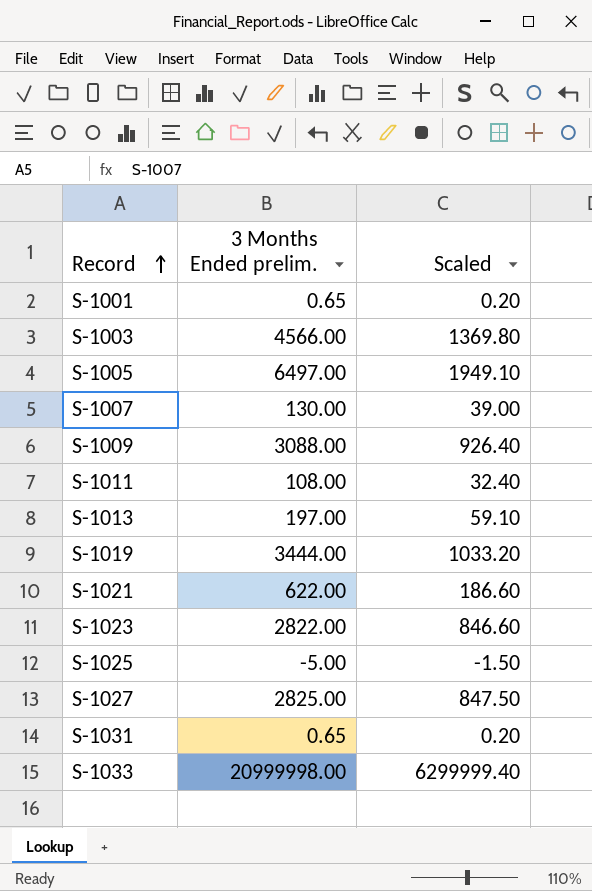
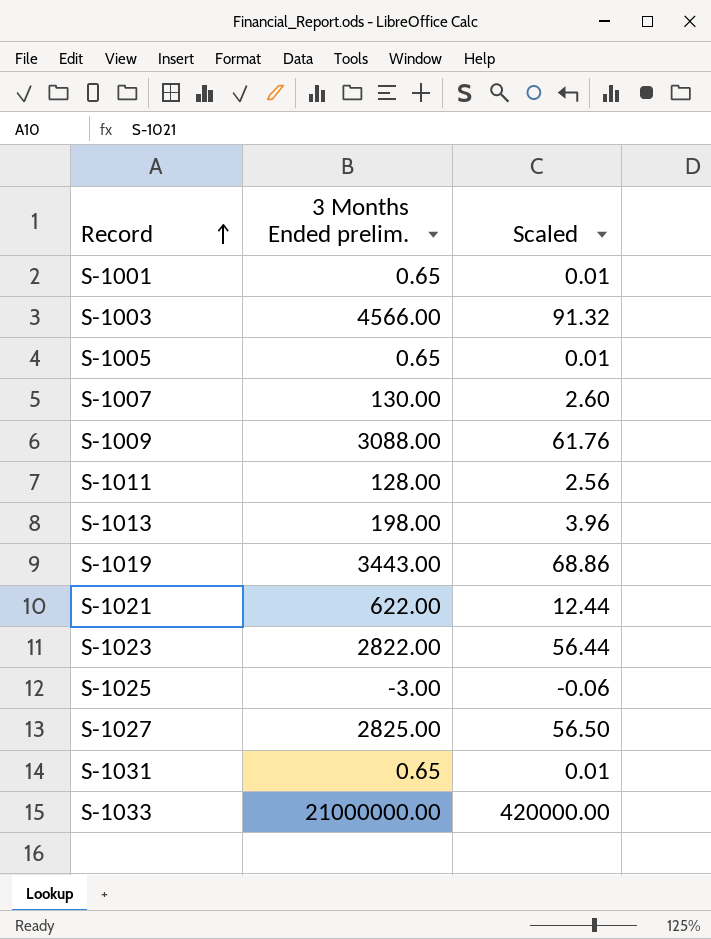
column Scaled | formula: [3 Months Ended prelim.] * 0.3 -> [3 Months Ended prelim.] * 0.02
S-1005 | 3 Months Ended prelim.: 6497.00 -> 0.65
S-1011 | 3 Months Ended prelim.: 108.00 -> 128.00
S-1013 | 3 Months Ended prelim.: 197.00 -> 198.00
S-1019 | 3 Months Ended prelim.: 3444.00 -> 3443.00
S-1025 | 3 Months Ended prelim.: -5.00 -> -3.00
S-1033 | 3 Months Ended prelim.: 20999998.00 -> 21000000.00

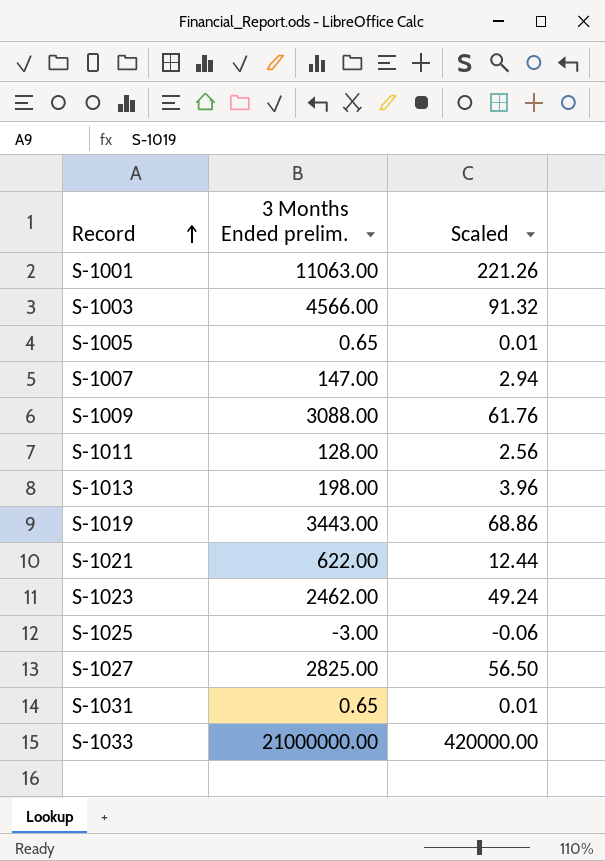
S-1001 | 3 Months Ended prelim.: 0.65 -> 11063.00
S-1001 | Scaled: 0.01 -> 221.26
S-1007 | 3 Months Ended prelim.: 130.00 -> 147.00
S-1007 | Scaled: 2.60 -> 2.94
S-1023 | 3 Months Ended prelim.: 2822.00 -> 2462.00
S-1023 | Scaled: 56.44 -> 49.24

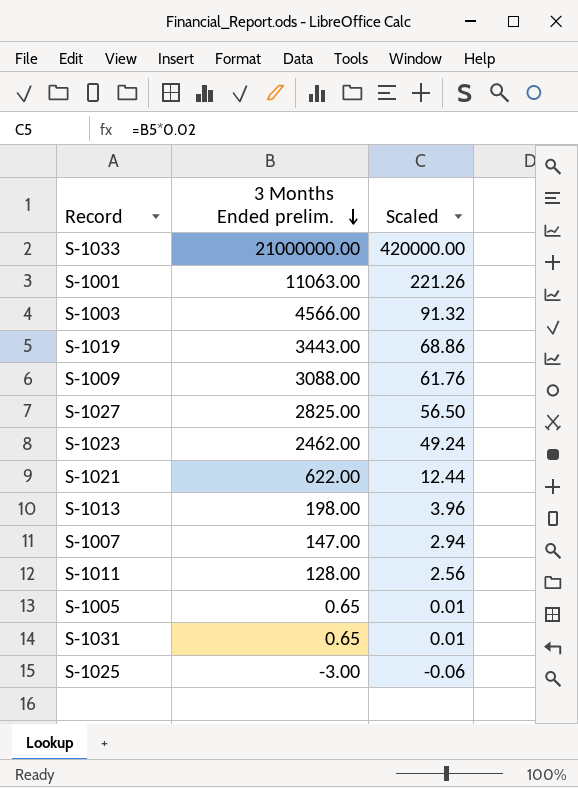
row order: Record ascending -> 3 Months Ended prelim. descending

